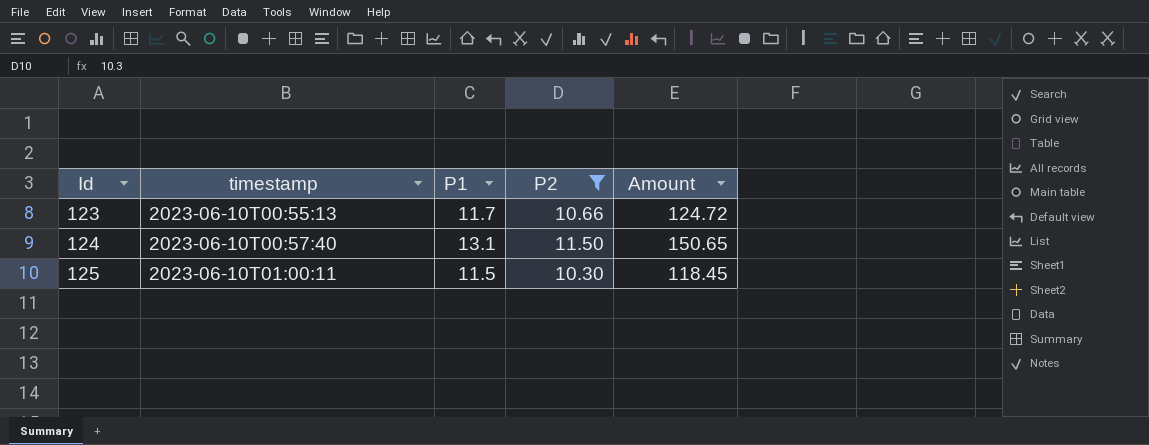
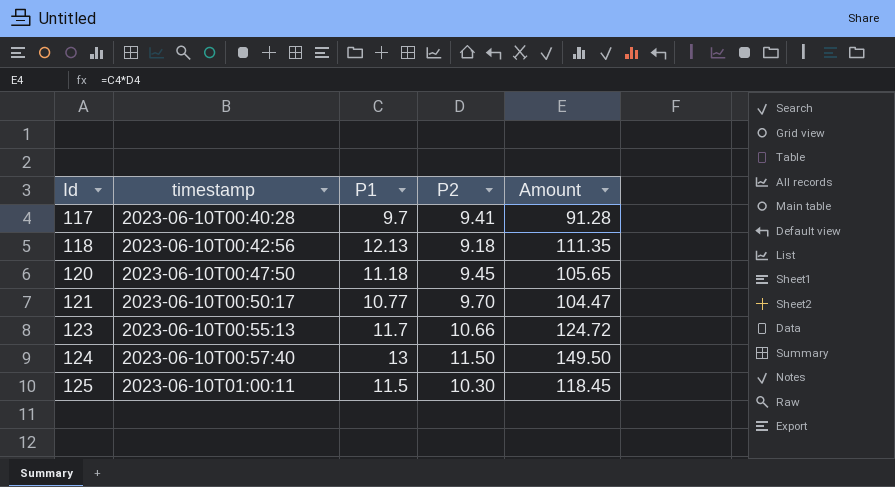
filter: P2 >= 10.30 -> none
124 | P1: 13.1 -> 13
124 | Amount: 150.65 -> 149.50

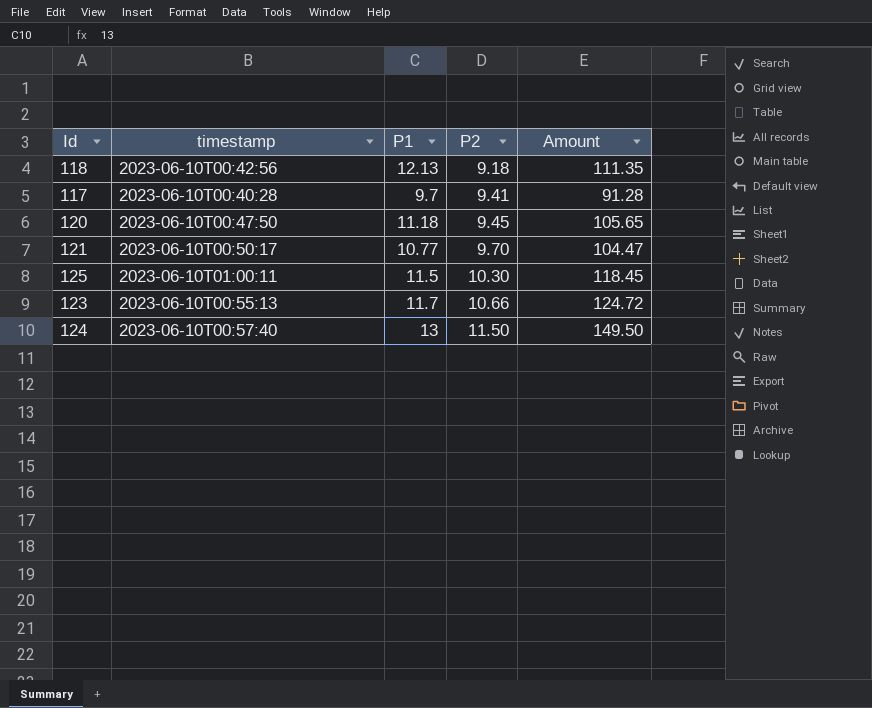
row order: Id ascending -> P2 ascending

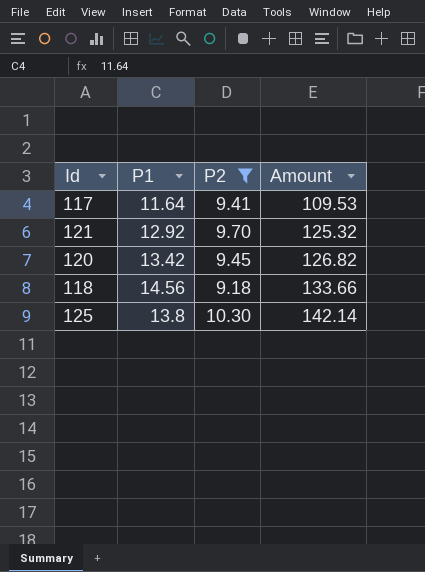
filter: none -> P2 <= 10.30
row order: P2 ascending -> Amount ascending
column timestamp | position: 2 -> none
117 | P1: 9.7 -> 11.64
117 | Amount: 91.28 -> 109.53
121 | P1: 10.77 -> 12.92
121 | Amount: 104.47 -> 125.32
120 | P1: 11.18 -> 13.42
120 | Amount: 105.65 -> 126.82
118 | P1: 12.13 -> 14.56
118 | Amount: 111.35 -> 133.66
125 | P1: 11.5 -> 13.8
125 | Amount: 118.45 -> 142.14

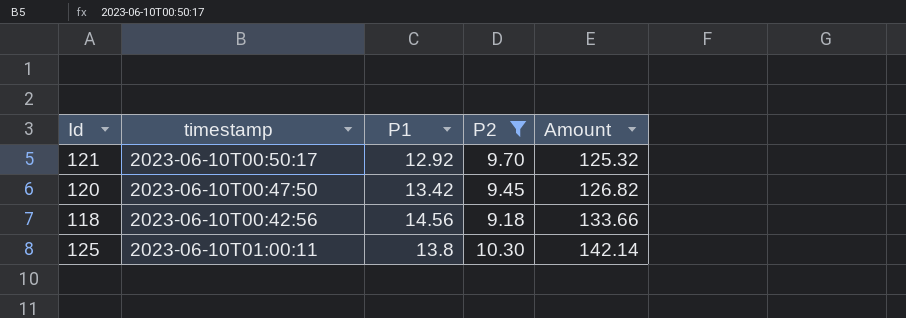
column timestamp | position: none -> 2
row 117: 11.64 | 9.41 | 109.53 -> none

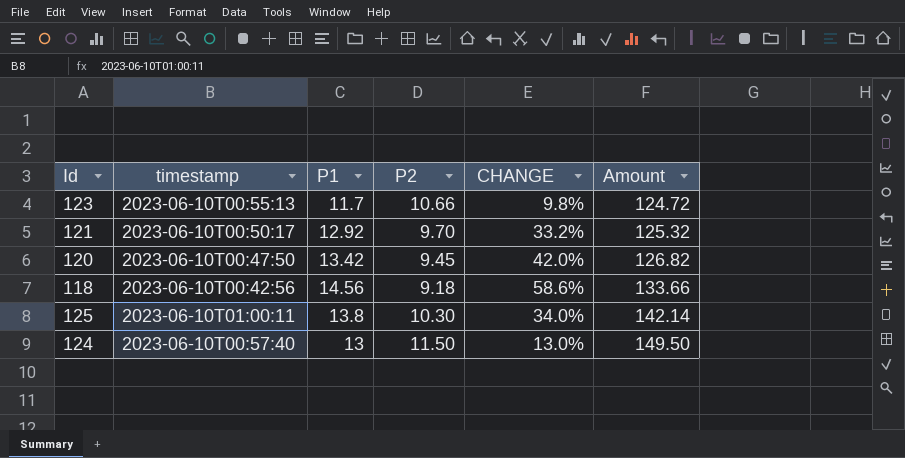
filter: P2 <= 10.30 -> none
column CHANGE | formula: none -> ([P1] - [P2]) / [P2]

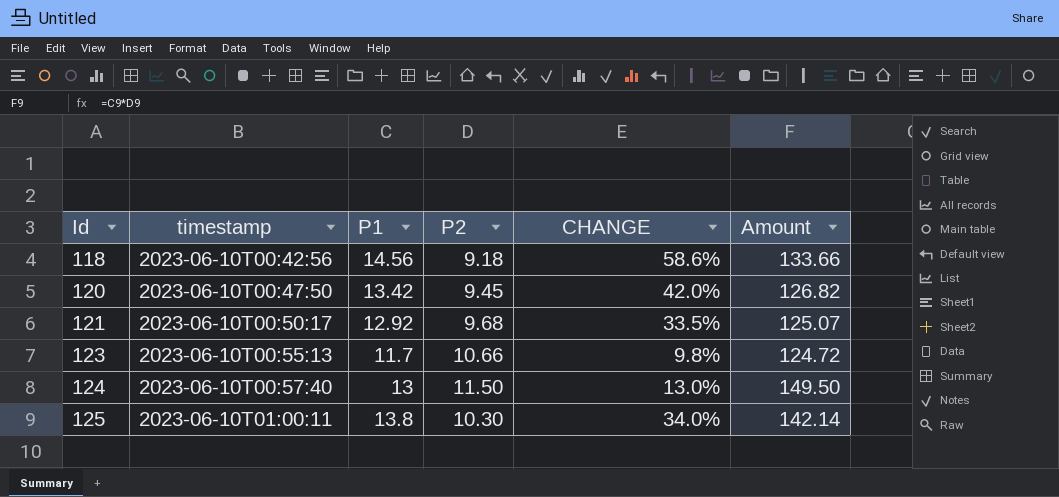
row order: Amount ascending -> Id ascending
121 | P2: 9.70 -> 9.68
121 | CHANGE: 33.2% -> 33.5%
121 | Amount: 125.32 -> 125.07

